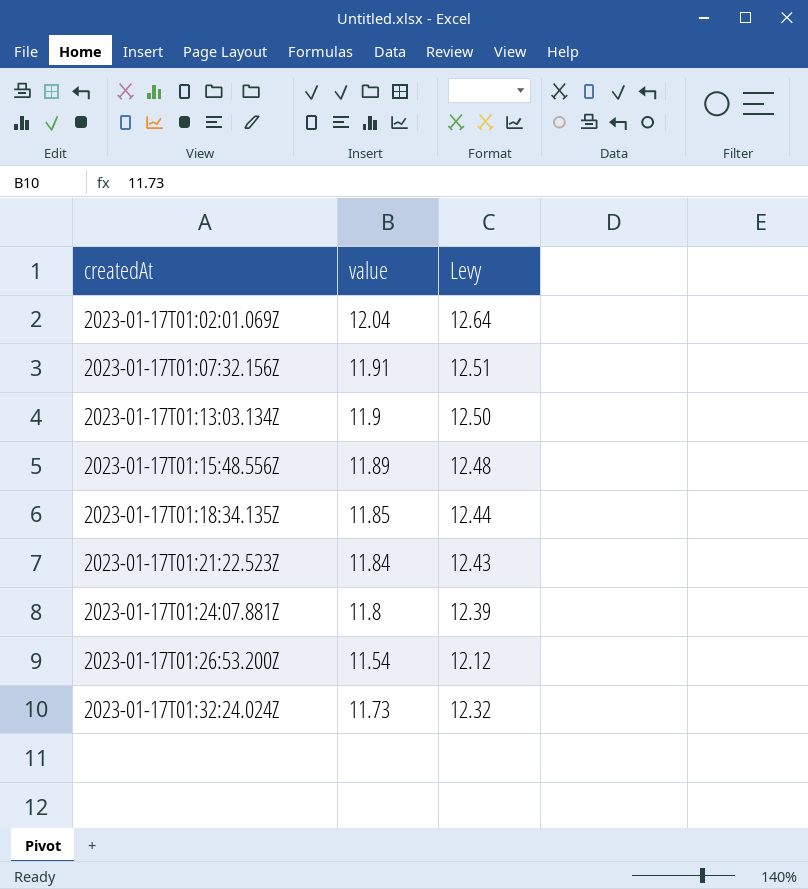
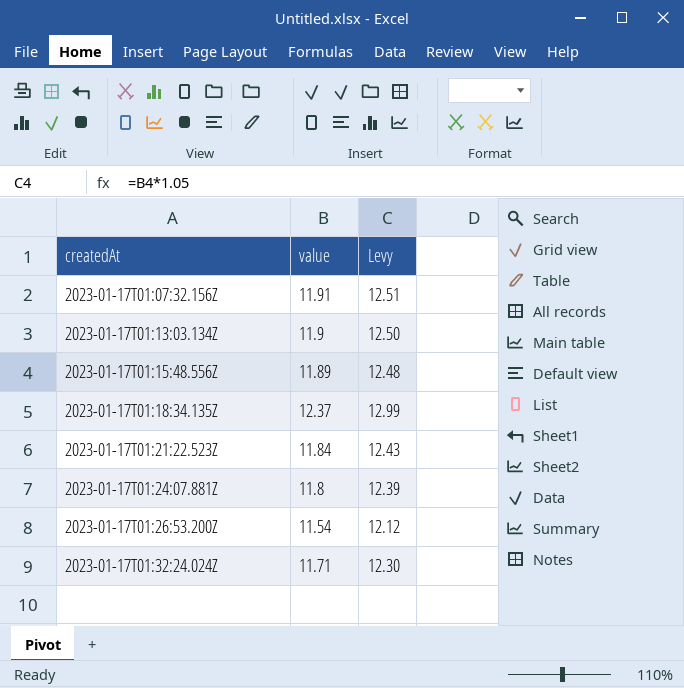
row 2023-01-17T01:02:01.069Z: 12.04 | 12.64 -> none
2023-01-17T01:18:34.135Z | value: 11.85 -> 12.37
2023-01-17T01:18:34.135Z | Levy: 12.44 -> 12.99
2023-01-17T01:32:24.024Z | value: 11.73 -> 11.71
2023-01-17T01:32:24.024Z | Levy: 12.32 -> 12.30

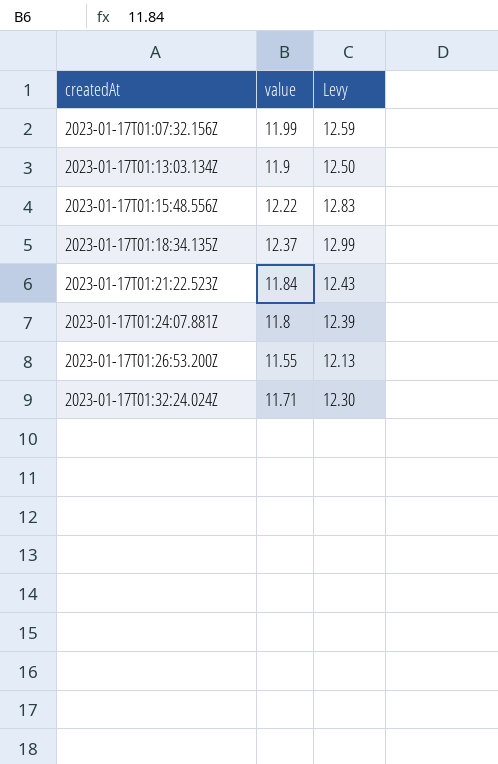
2023-01-17T01:07:32.156Z | value: 11.91 -> 11.99
2023-01-17T01:07:32.156Z | Levy: 12.51 -> 12.59
2023-01-17T01:15:48.556Z | value: 11.89 -> 12.22
2023-01-17T01:15:48.556Z | Levy: 12.48 -> 12.83
2023-01-17T01:26:53.200Z | value: 11.54 -> 11.55
2023-01-17T01:26:53.200Z | Levy: 12.12 -> 12.13

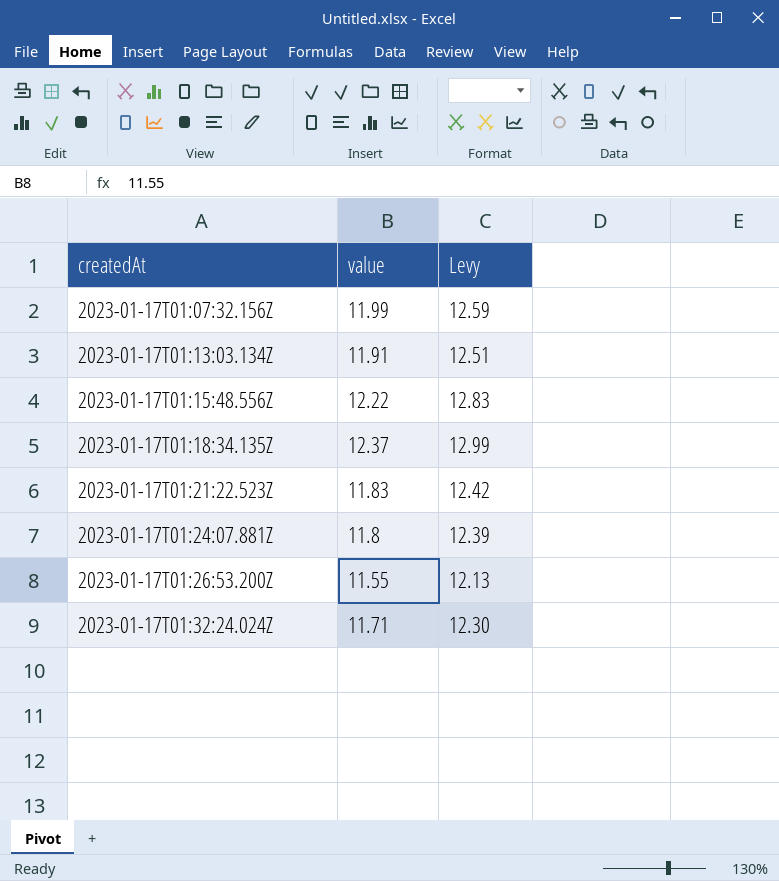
2023-01-17T01:13:03.134Z | value: 11.9 -> 11.91
2023-01-17T01:13:03.134Z | Levy: 12.50 -> 12.51
2023-01-17T01:21:22.523Z | value: 11.84 -> 11.83
2023-01-17T01:21:22.523Z | Levy: 12.43 -> 12.42

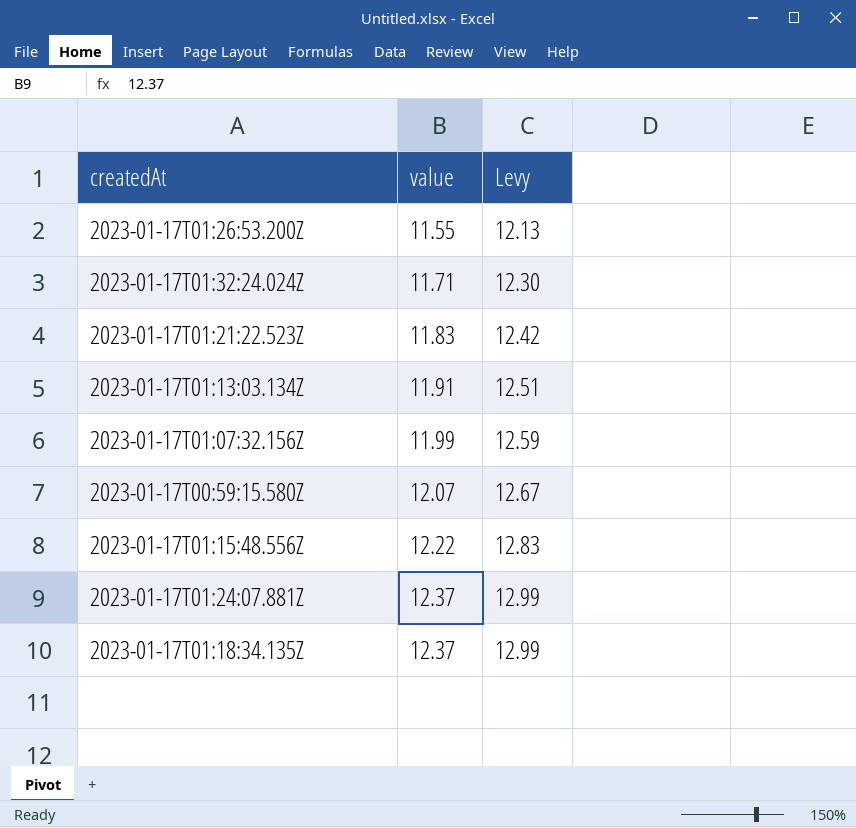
row order: createdAt ascending -> value ascending
row 2023-01-17T00:59:15.580Z: none -> 12.07 | 12.67
2023-01-17T01:24:07.881Z | value: 11.8 -> 12.37
2023-01-17T01:24:07.881Z | Levy: 12.39 -> 12.99

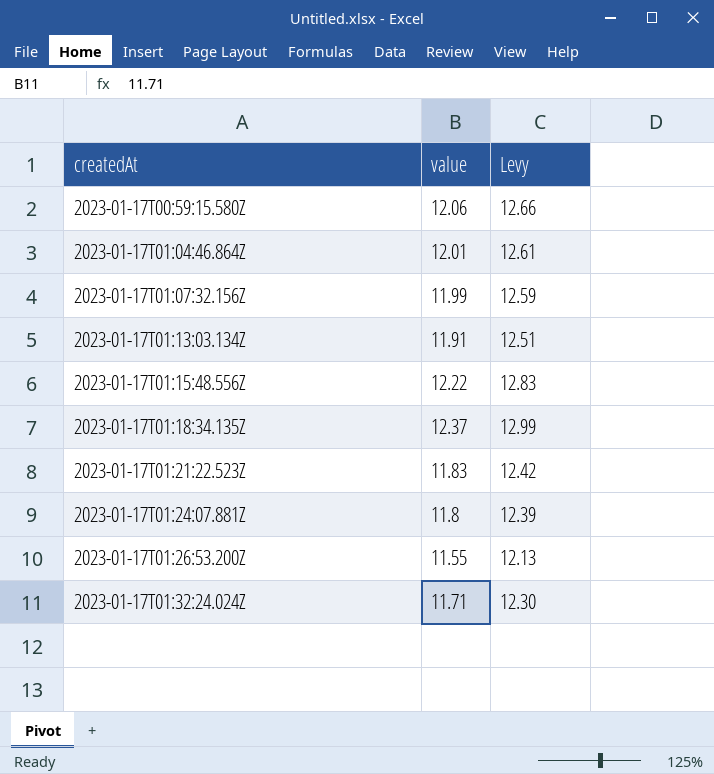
row order: value ascending -> createdAt ascending
2023-01-17T00:59:15.580Z | value: 12.07 -> 12.06
2023-01-17T00:59:15.580Z | Levy: 12.67 -> 12.66
row 2023-01-17T01:04:46.864Z: none -> 12.01 | 12.61
2023-01-17T01:24:07.881Z | value: 12.37 -> 11.8
2023-01-17T01:24:07.881Z | Levy: 12.99 -> 12.39

